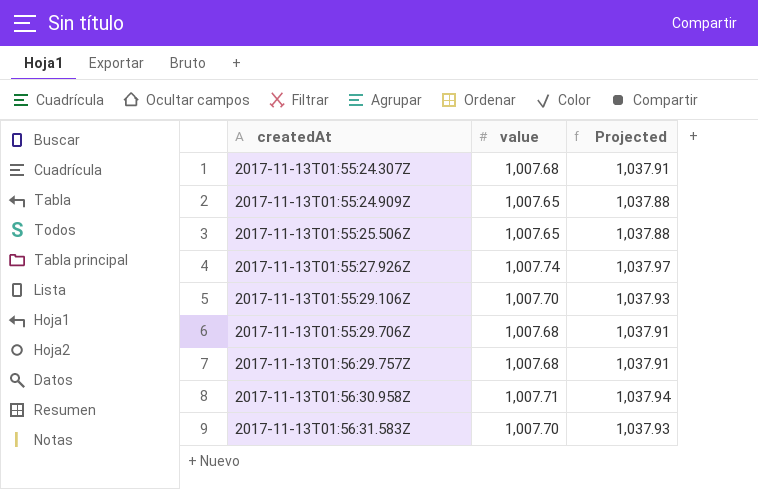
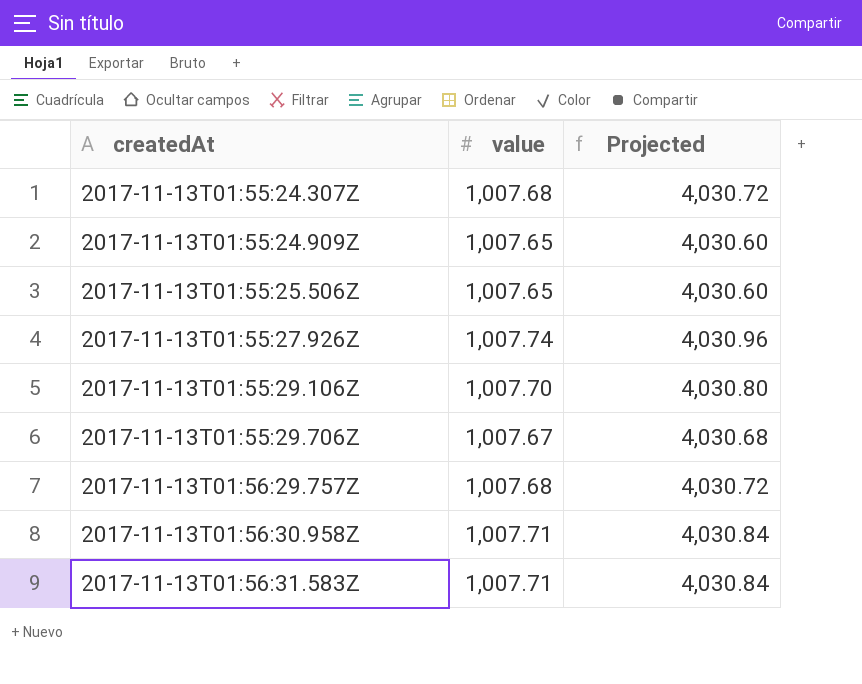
column Projected | formula: [value] * 1.03 -> [value] * 4
2017-11-13T01:55:29.706Z | value: 1,007.68 -> 1,007.67
2017-11-13T01:56:31.583Z | value: 1,007.70 -> 1,007.71

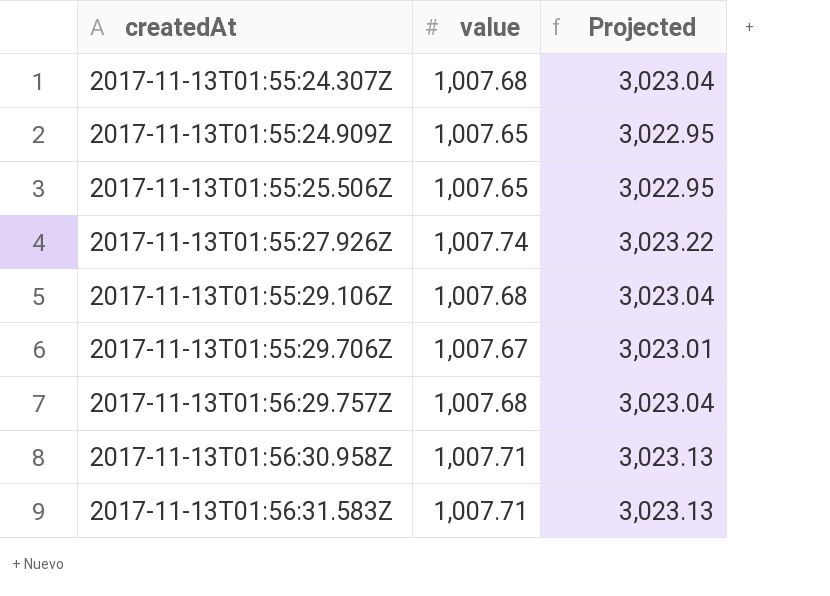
column Projected | formula: [value] * 4 -> [value] * 3
2017-11-13T01:55:29.106Z | value: 1,007.70 -> 1,007.68

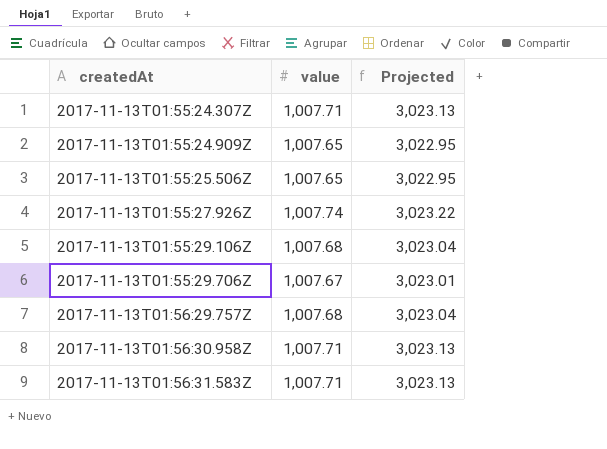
2017-11-13T01:55:24.307Z | value: 1,007.68 -> 1,007.71
2017-11-13T01:55:24.307Z | Projected: 3,023.04 -> 3,023.13

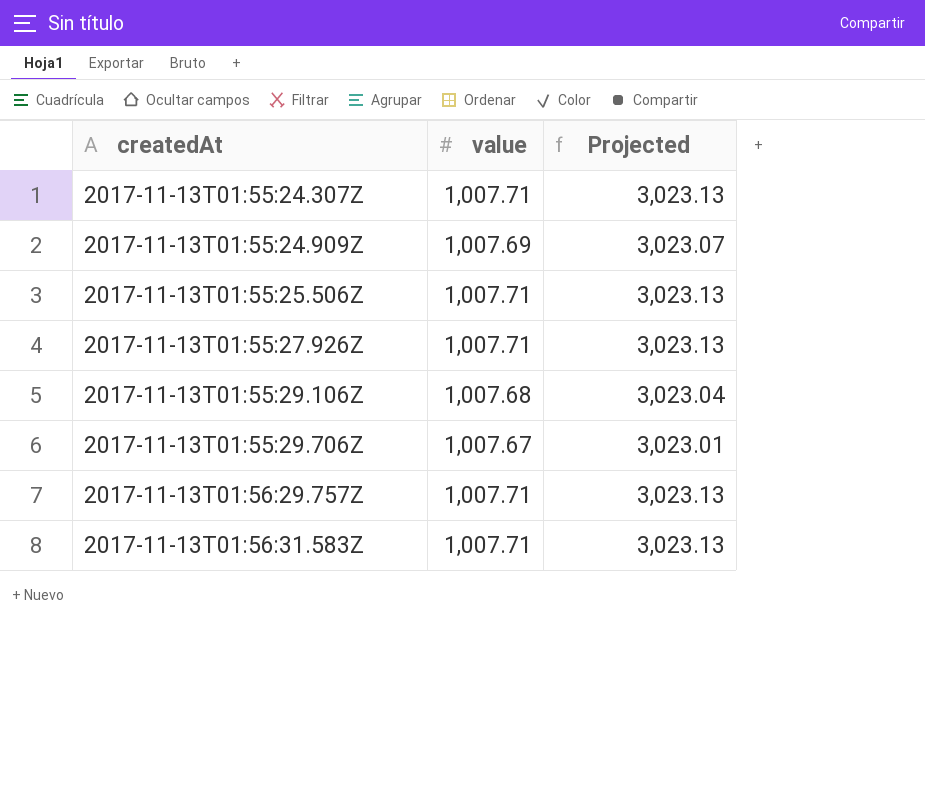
row 2017-11-13T01:56:30.958Z: 1,007.71 | 3,023.13 -> none
2017-11-13T01:55:24.909Z | value: 1,007.65 -> 1,007.69
2017-11-13T01:55:24.909Z | Projected: 3,022.95 -> 3,023.07
2017-11-13T01:55:25.506Z | value: 1,007.65 -> 1,007.71
2017-11-13T01:55:25.506Z | Projected: 3,022.95 -> 3,023.13
2017-11-13T01:55:27.926Z | value: 1,007.74 -> 1,007.71
2017-11-13T01:55:27.926Z | Projected: 3,023.22 -> 3,023.13
2017-11-13T01:56:29.757Z | value: 1,007.68 -> 1,007.71
2017-11-13T01:56:29.757Z | Projected: 3,023.04 -> 3,023.13

